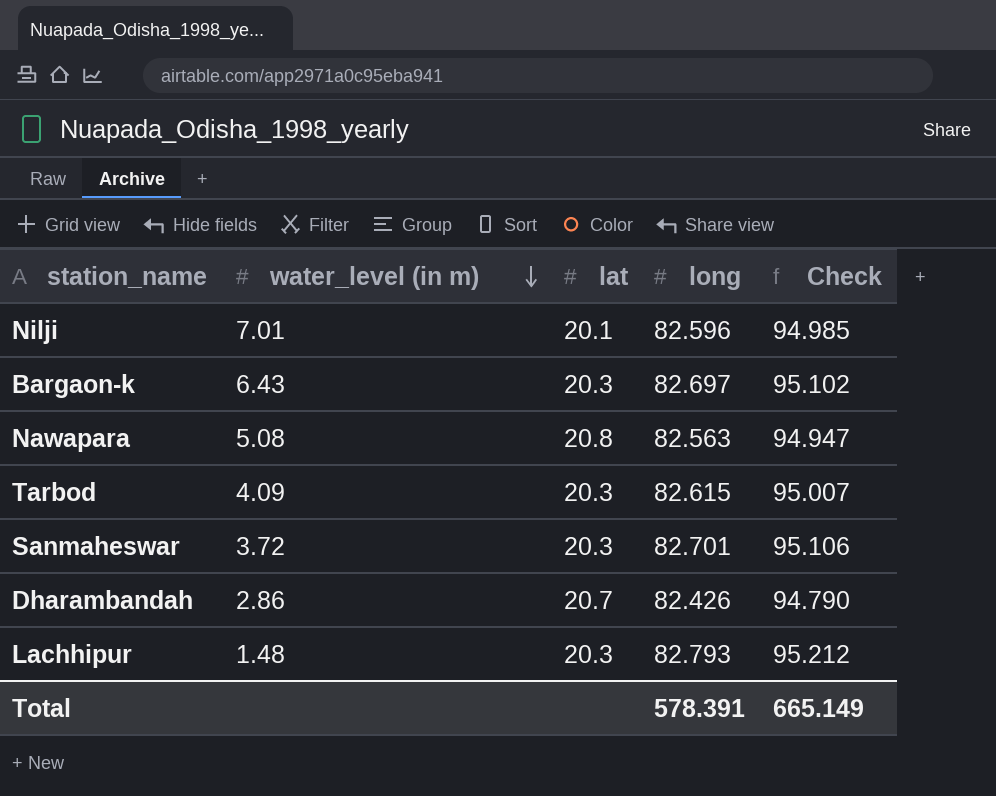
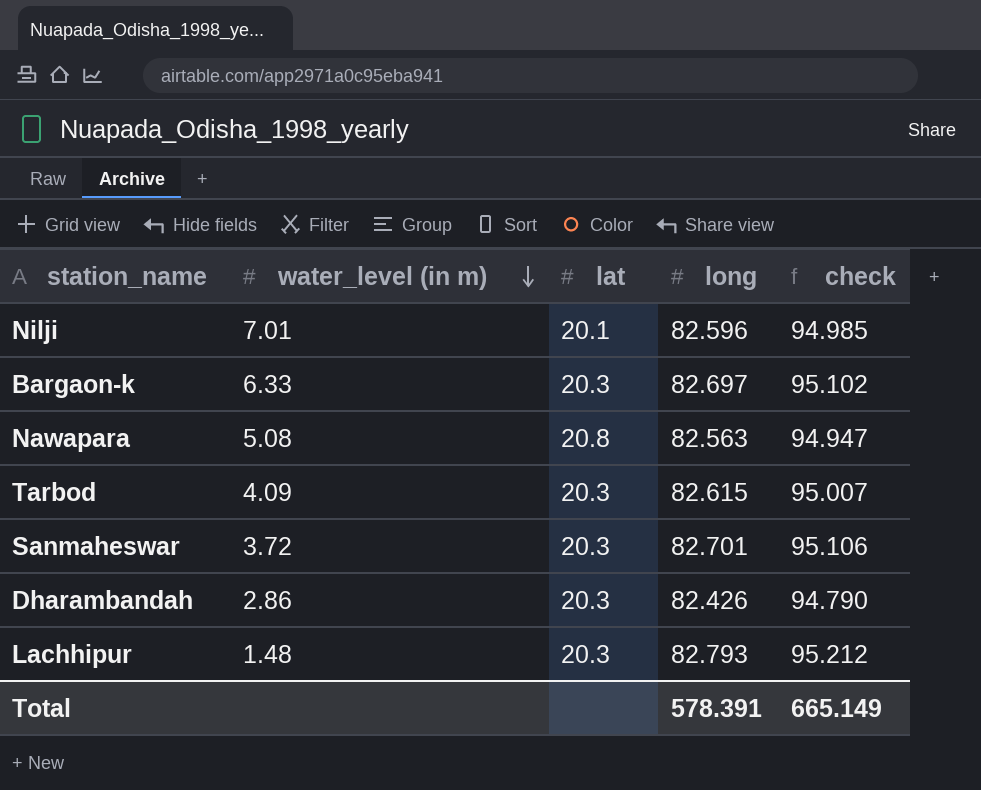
column name: Check -> check
Bargaon-k | water_level (in m): 6.43 -> 6.33
Dharambandah | lat: 20.7 -> 20.3

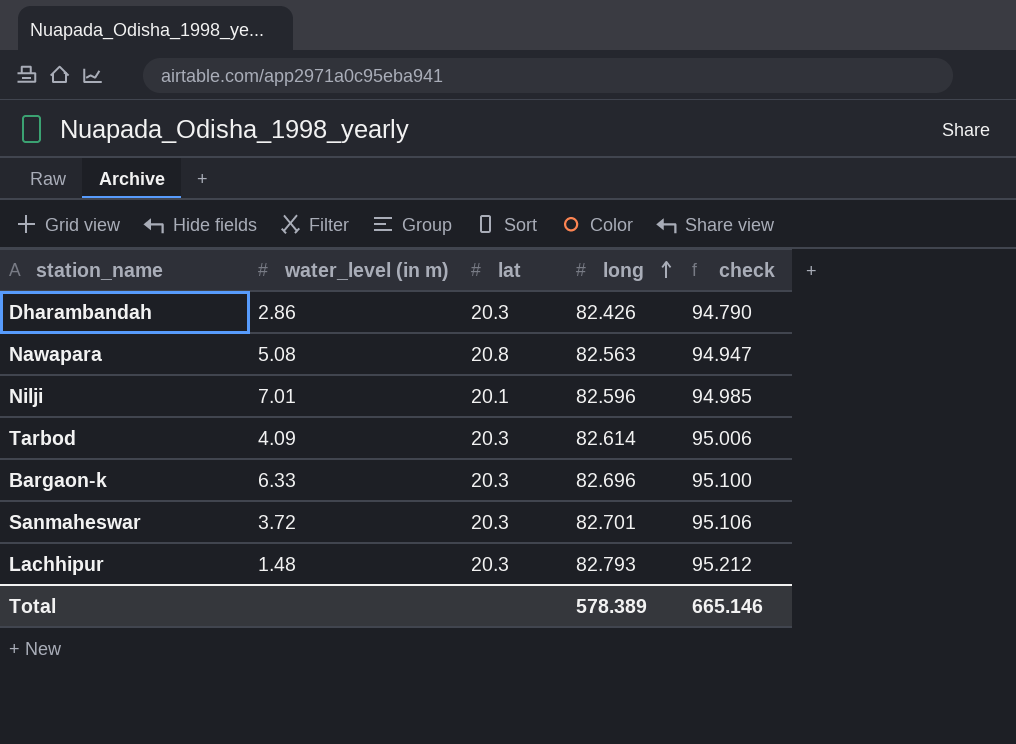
row order: water_level (in m) descending -> long ascending
Tarbod | long: 82.615 -> 82.614
Tarbod | check: 95.007 -> 95.006
Bargaon-k | long: 82.697 -> 82.696
Bargaon-k | check: 95.102 -> 95.100
Total | long: 578.391 -> 578.389
Total | check: 665.149 -> 665.146

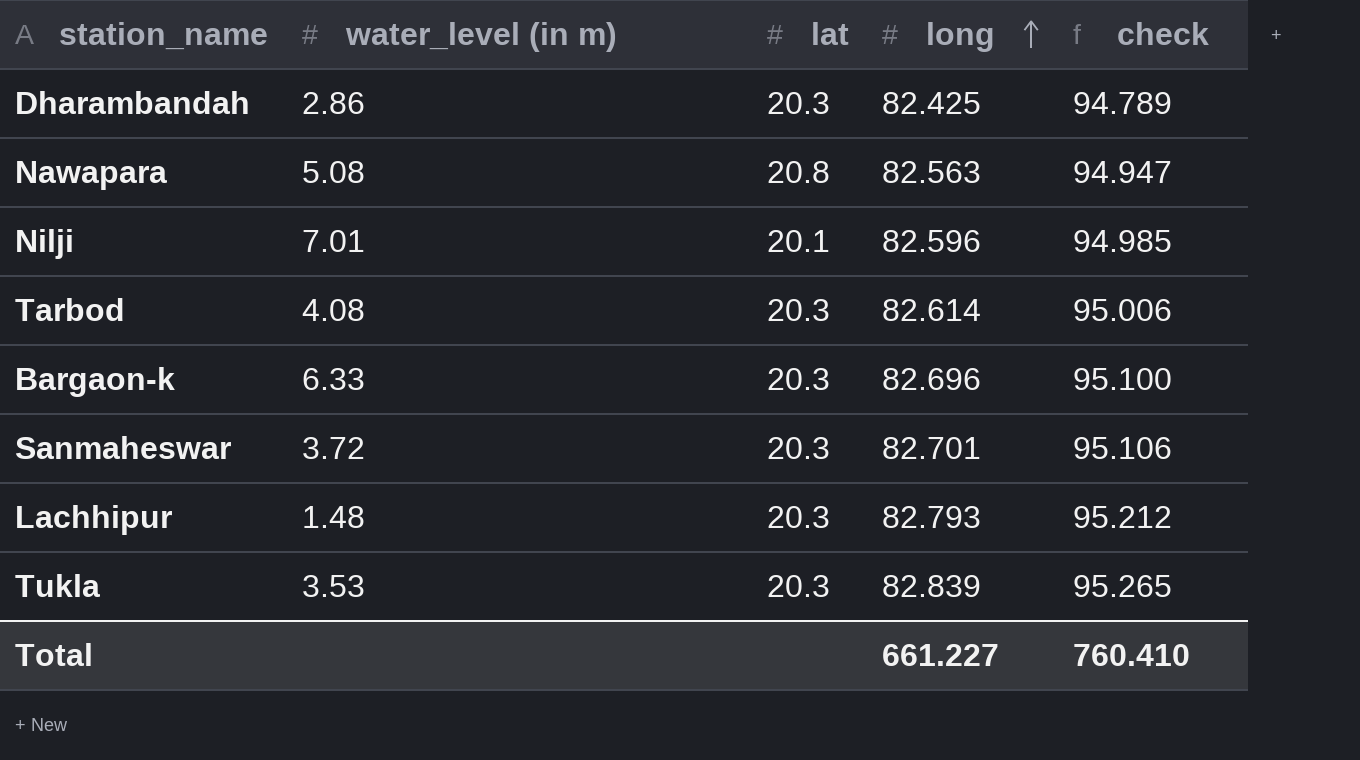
Dharambandah | long: 82.426 -> 82.425
Dharambandah | check: 94.790 -> 94.789
Tarbod | water_level (in m): 4.09 -> 4.08
row Tukla: none -> 3.53 | 20.3 | 82.839 | 95.265
Total | long: 578.389 -> 661.227
Total | check: 665.146 -> 760.410

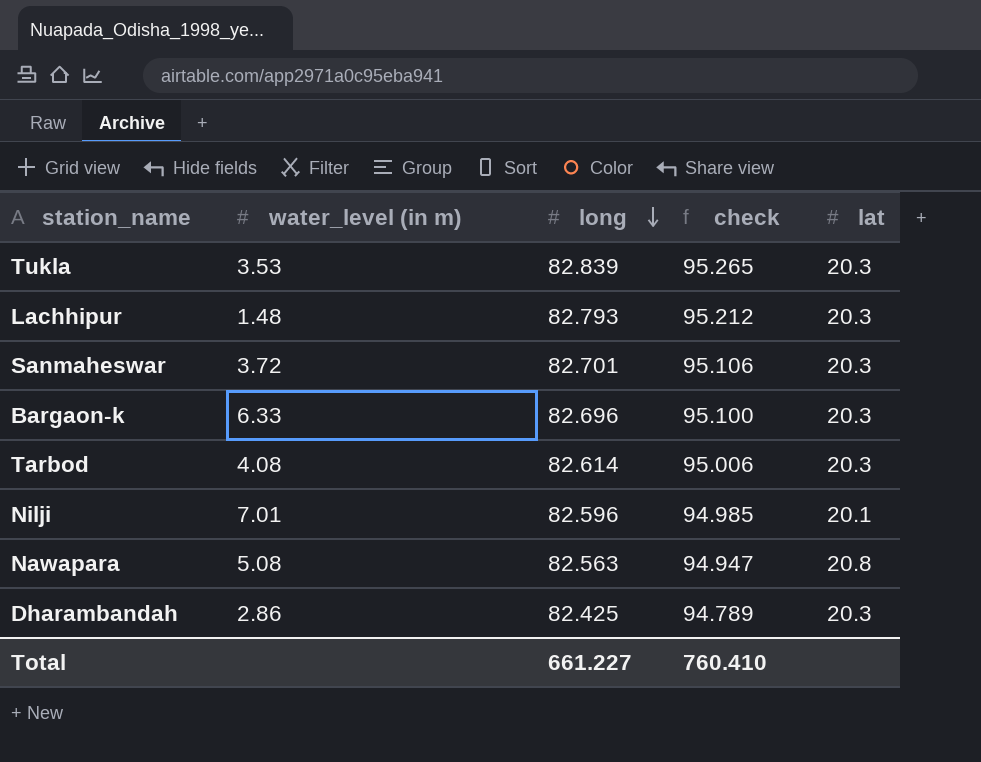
row order: long ascending -> long descending
column lat | position: 3 -> 5

